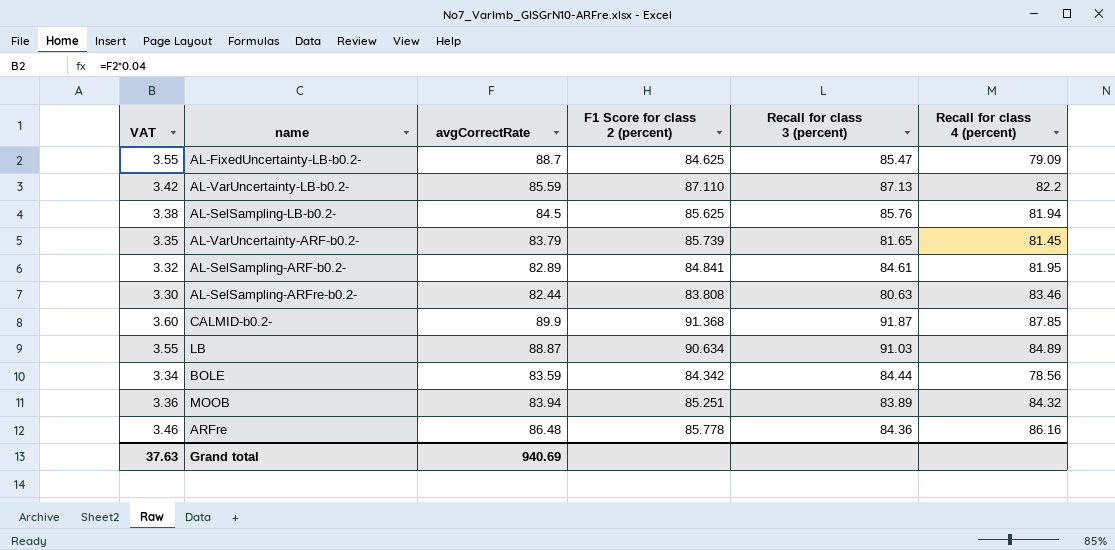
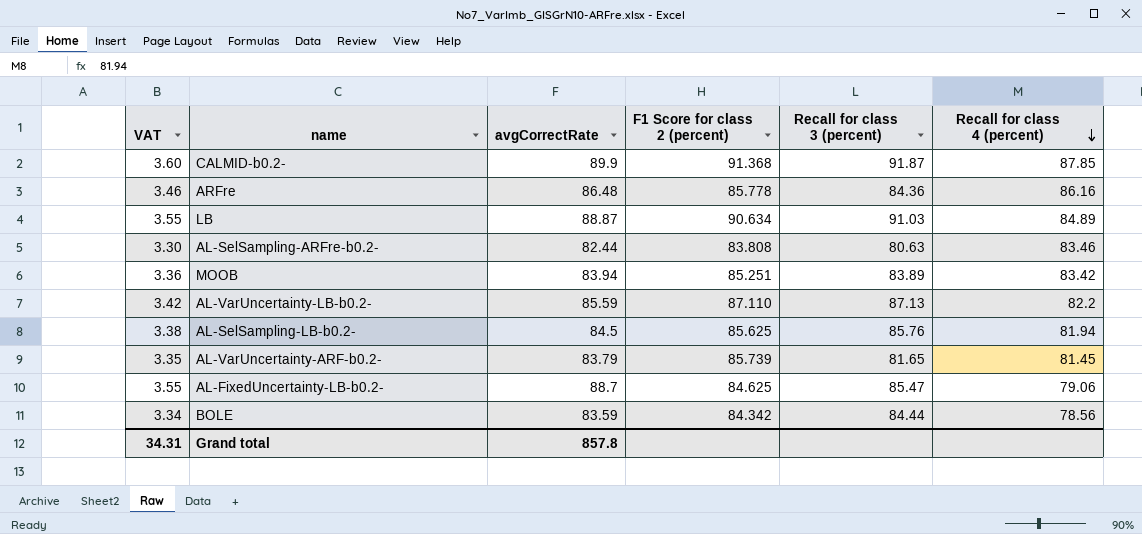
row order: none -> Recall for class 4 (percent) descending
row AL-SelSampling-ARF-b0.2-: 3.32 | 82.89 | 84.841 | 84.61 | 81.95 -> none
MOOB | Recall for class 4 (percent): 84.32 -> 83.42
AL-FixedUncertainty-LB-b0.2- | Recall for class 4 (percent): 79.09 -> 79.06
Grand total | VAT: 37.63 -> 34.31
Grand total | avgCorrectRate: 940.69 -> 857.8

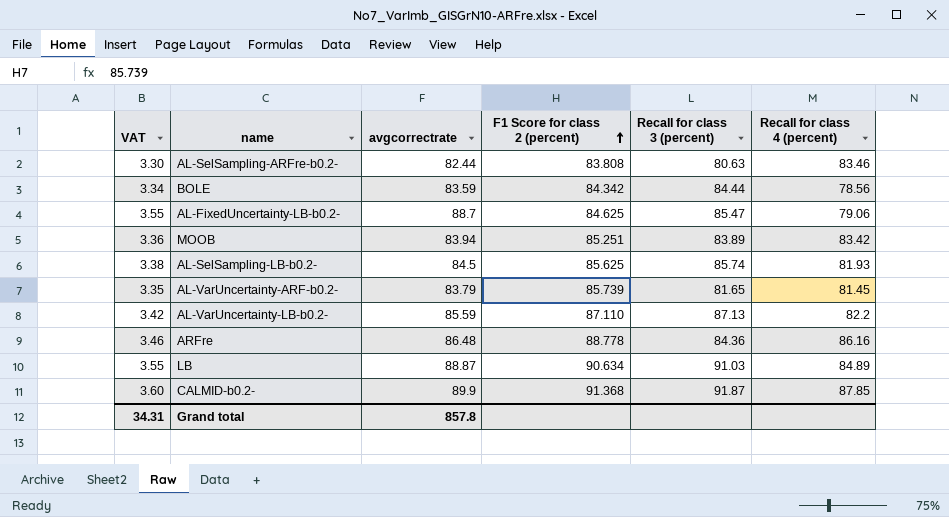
row order: Recall for class 4 (percent) descending -> F1 Score for class 2 (percent) ascending
column name: avgCorrectRate -> avgcorrectrate
AL-SelSampling-LB-b0.2- | Recall for class 3 (percent): 85.76 -> 85.74
AL-SelSampling-LB-b0.2- | Recall for class 4 (percent): 81.94 -> 81.93
ARFre | F1 Score for class 2 (percent): 85.778 -> 88.778

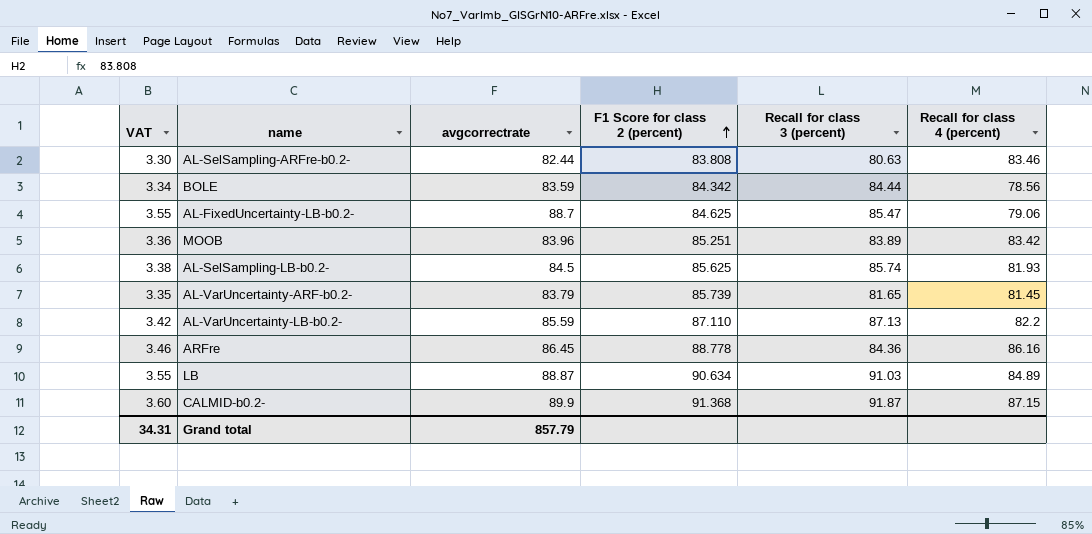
MOOB | avgcorrectrate: 83.94 -> 83.96
ARFre | avgcorrectrate: 86.48 -> 86.45
CALMID-b0.2- | Recall for class 4 (percent): 87.85 -> 87.15
Grand total | avgcorrectrate: 857.8 -> 857.79

